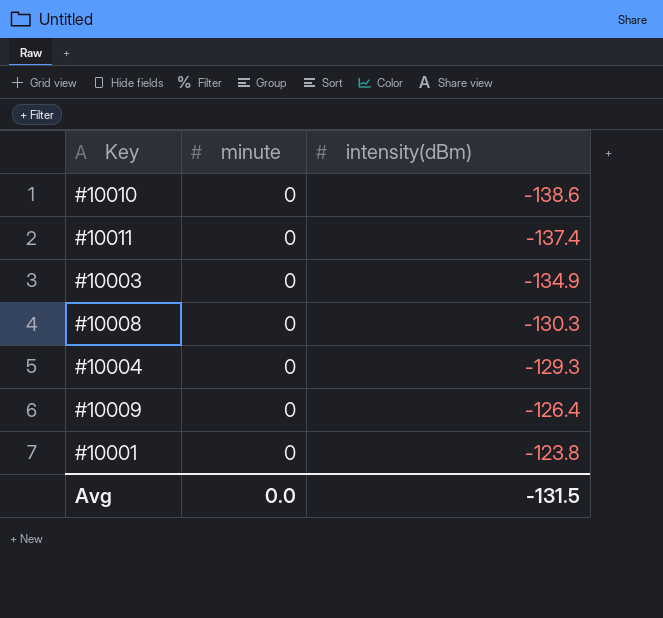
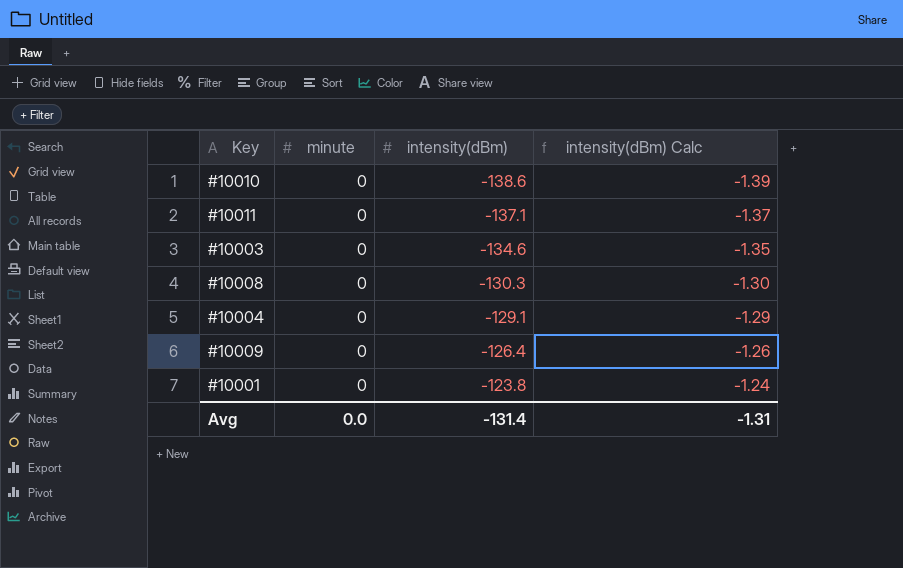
column intensity(dBm) Calc | formula: none -> [intensity(dBm)] * 0.01
#10011 | intensity(dBm): -137.4 -> -137.1
#10003 | intensity(dBm): -134.9 -> -134.6
#10004 | intensity(dBm): -129.3 -> -129.1
Avg | intensity(dBm): -131.5 -> -131.4

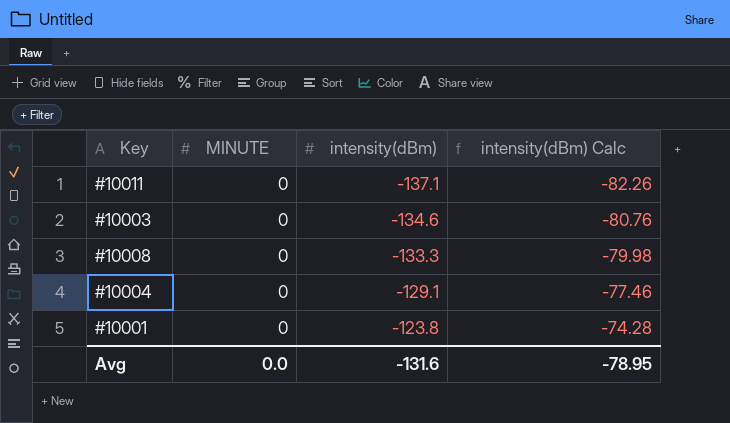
column name: minute -> MINUTE
column intensity(dBm) Calc | formula: [intensity(dBm)] * 0.01 -> [intensity(dBm)] * 0.6
row #10010: 0 | -138.6 | -1.39 -> none
row #10009: 0 | -126.4 | -1.26 -> none
#10008 | intensity(dBm): -130.3 -> -133.3
Avg | intensity(dBm): -131.4 -> -131.6
Avg | intensity(dBm) Calc: -1.31 -> -78.95

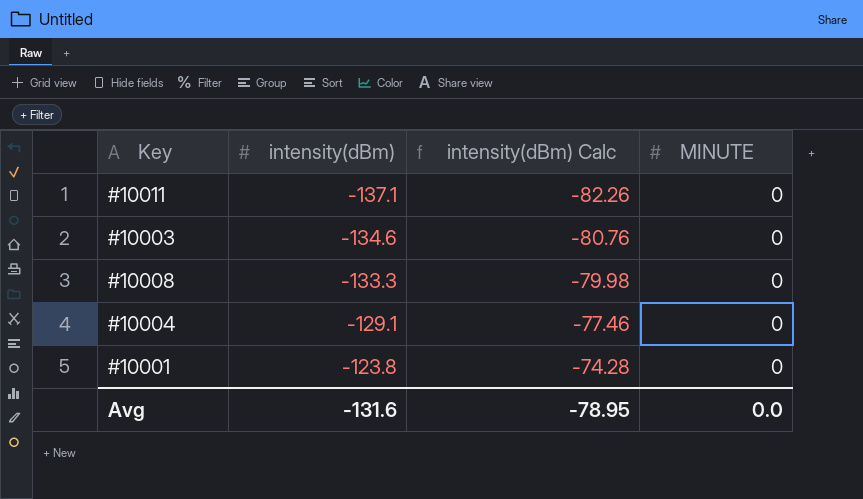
column MINUTE | position: 2 -> 4

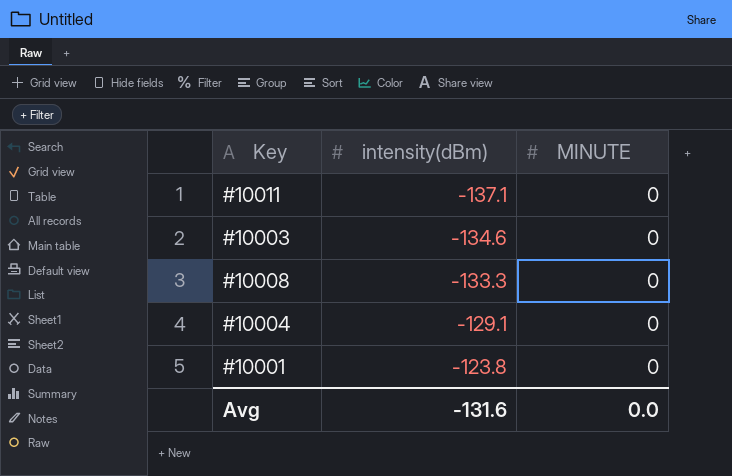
column intensity(dBm) Calc | formula: [intensity(dBm)] * 0.6 -> none

